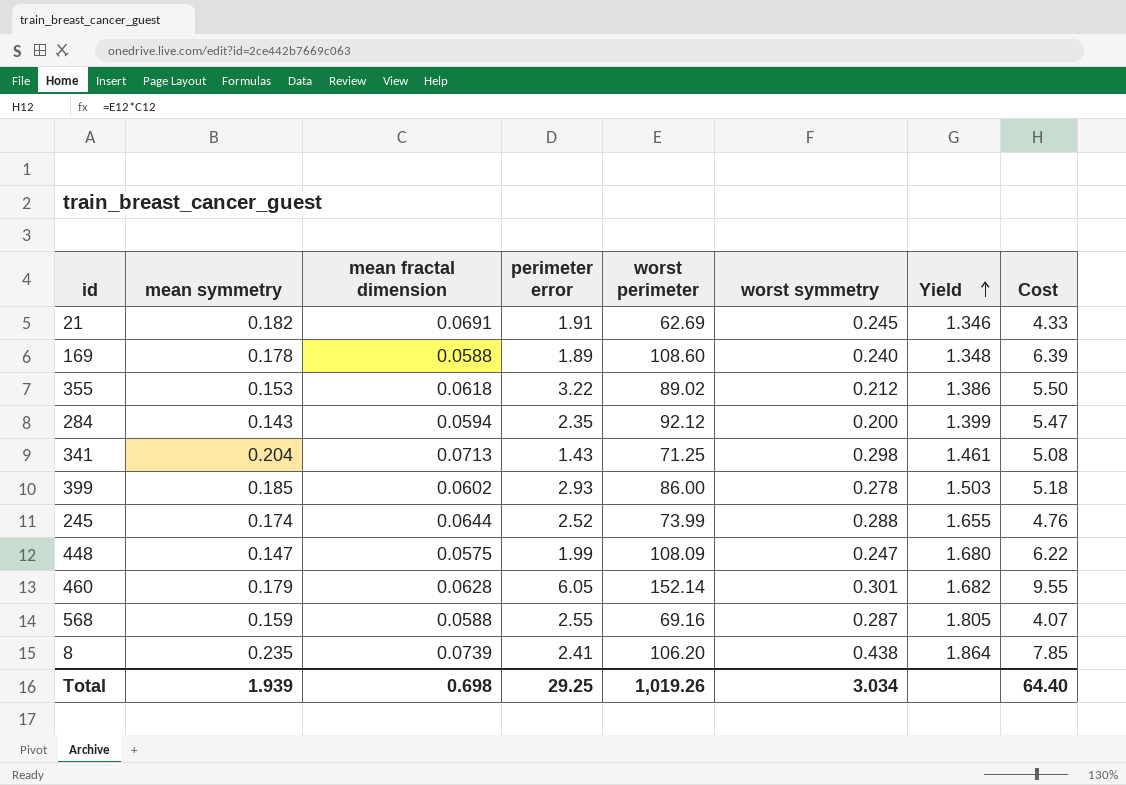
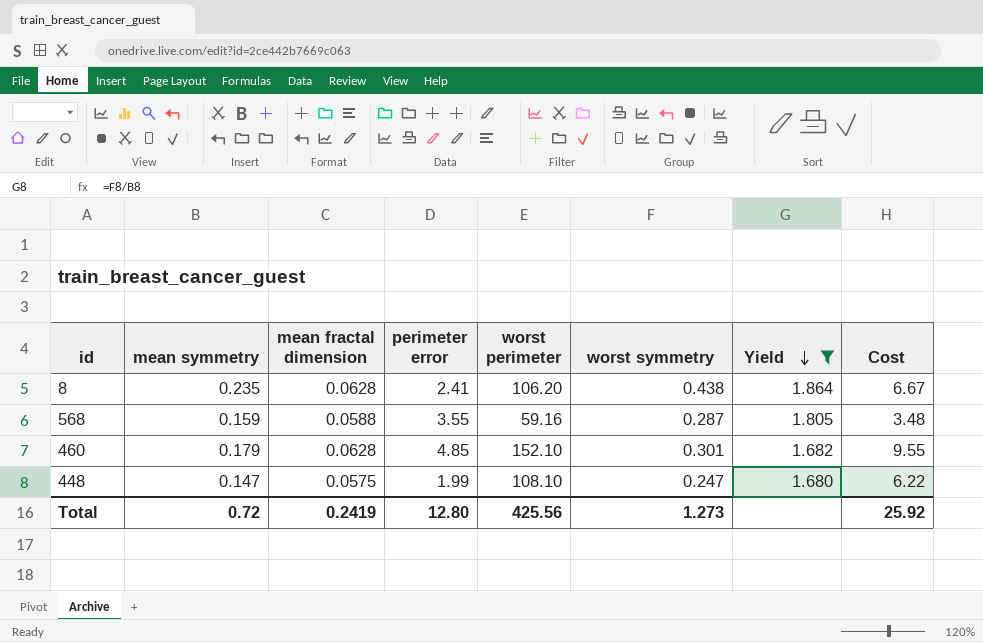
filter: none -> Yield >= 1.680
row order: Yield ascending -> Yield descending
8 | mean fractal dimension: 0.0739 -> 0.0628
8 | Cost: 7.85 -> 6.67
568 | perimeter error: 2.55 -> 3.55
568 | worst perimeter: 69.16 -> 59.16
568 | Cost: 4.07 -> 3.48
460 | perimeter error: 6.05 -> 4.85
460 | worst perimeter: 152.14 -> 152.10
448 | worst perimeter: 108.09 -> 108.10
Total | mean symmetry: 1.939 -> 0.72
Total | mean fractal dimension: 0.698 -> 0.2419
Total | perimeter error: 29.25 -> 12.80
Total | worst perimeter: 1,019.26 -> 425.56
Total | worst symmetry: 3.034 -> 1.273
Total | Cost: 64.40 -> 25.92

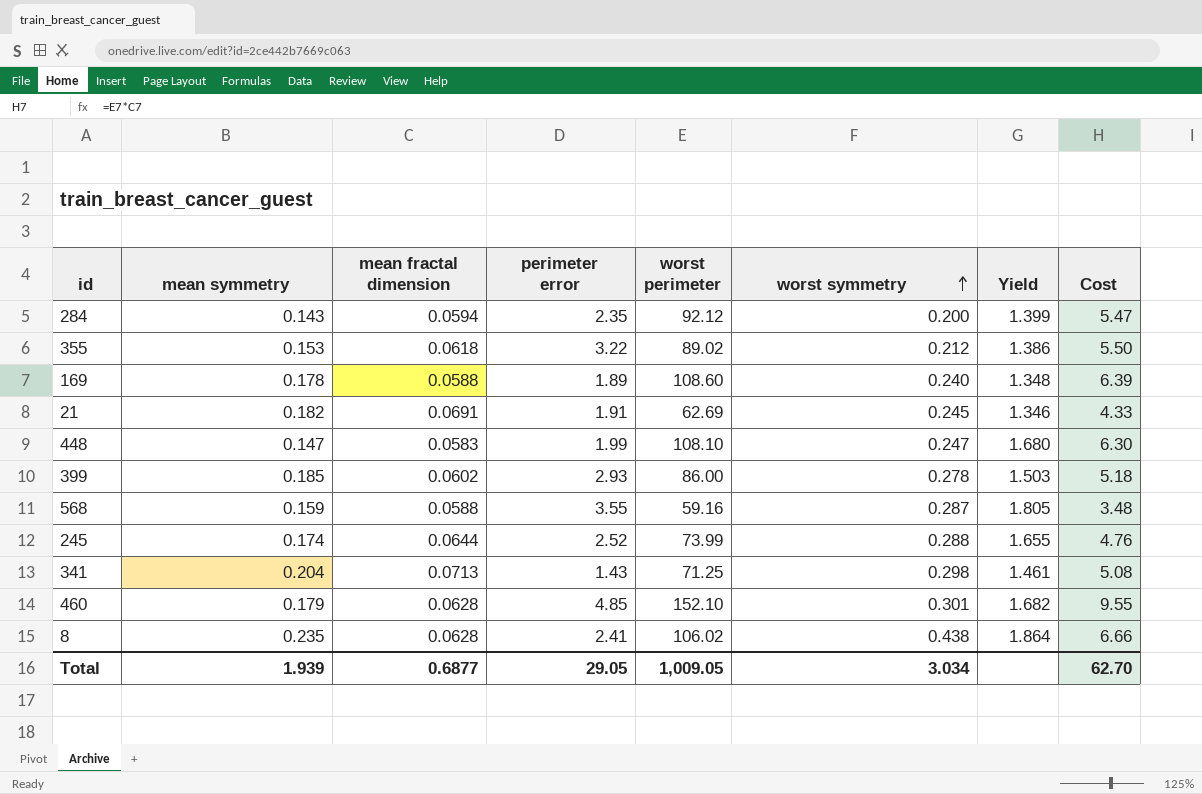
filter: Yield >= 1.680 -> none
row order: Yield descending -> worst symmetry ascending
448 | mean fractal dimension: 0.0575 -> 0.0583
448 | Cost: 6.22 -> 6.30
8 | worst perimeter: 106.20 -> 106.02
8 | Cost: 6.67 -> 6.66
Total | mean symmetry: 0.72 -> 1.939
Total | mean fractal dimension: 0.2419 -> 0.6877
Total | perimeter error: 12.80 -> 29.05
Total | worst perimeter: 425.56 -> 1,009.05
Total | worst symmetry: 1.273 -> 3.034
Total | Cost: 25.92 -> 62.70

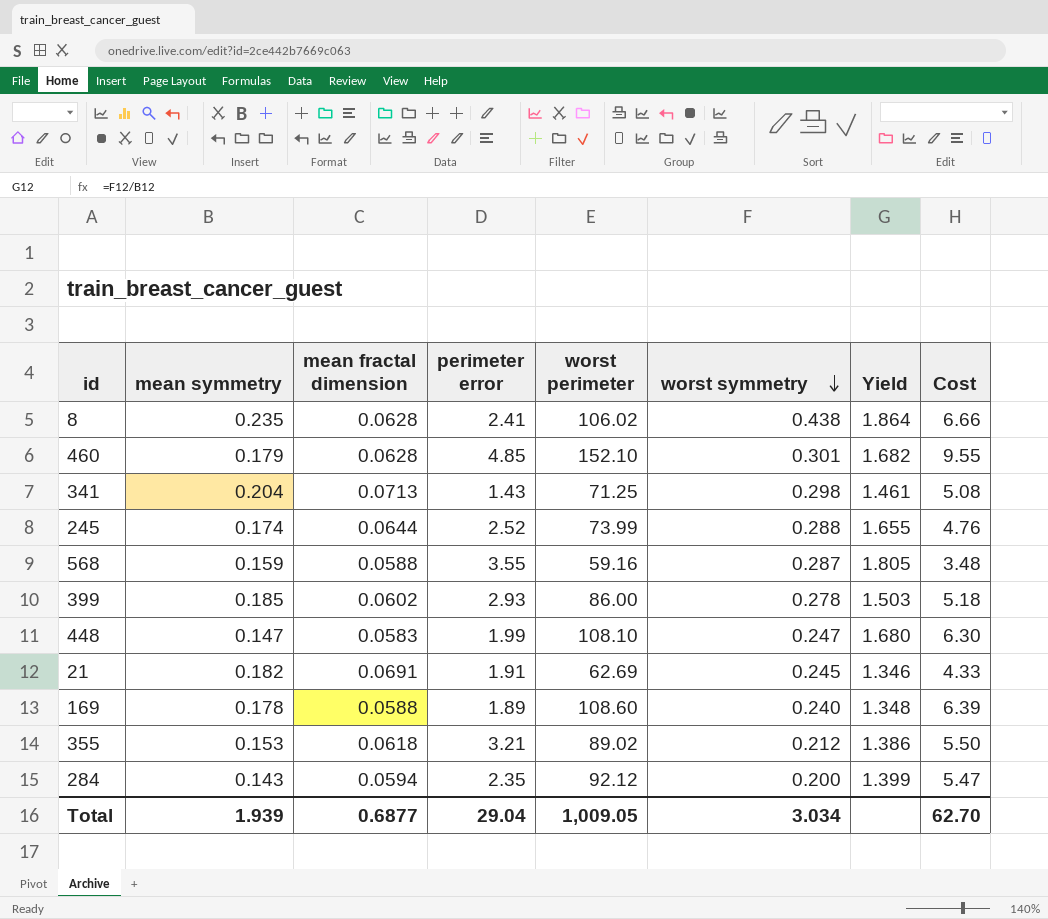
row order: worst symmetry ascending -> worst symmetry descending
355 | perimeter error: 3.22 -> 3.21
Total | perimeter error: 29.05 -> 29.04

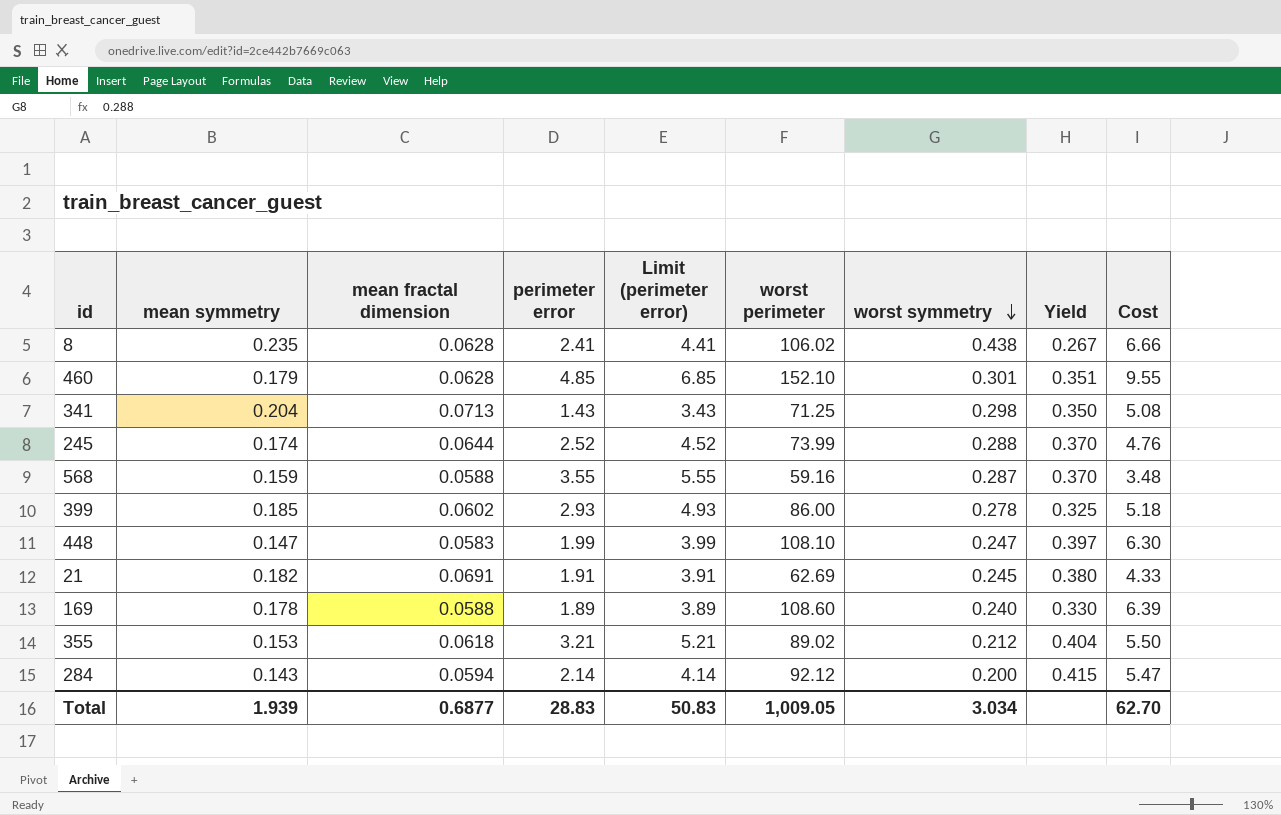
column Limit (perimeter error) | formula: none -> [perimeter error] + 2
column Yield | formula: [worst symmetry] / [mean symmetry] -> [mean fractal dimension] / [mean symmetry]
284 | perimeter error: 2.35 -> 2.14
Total | perimeter error: 29.04 -> 28.83

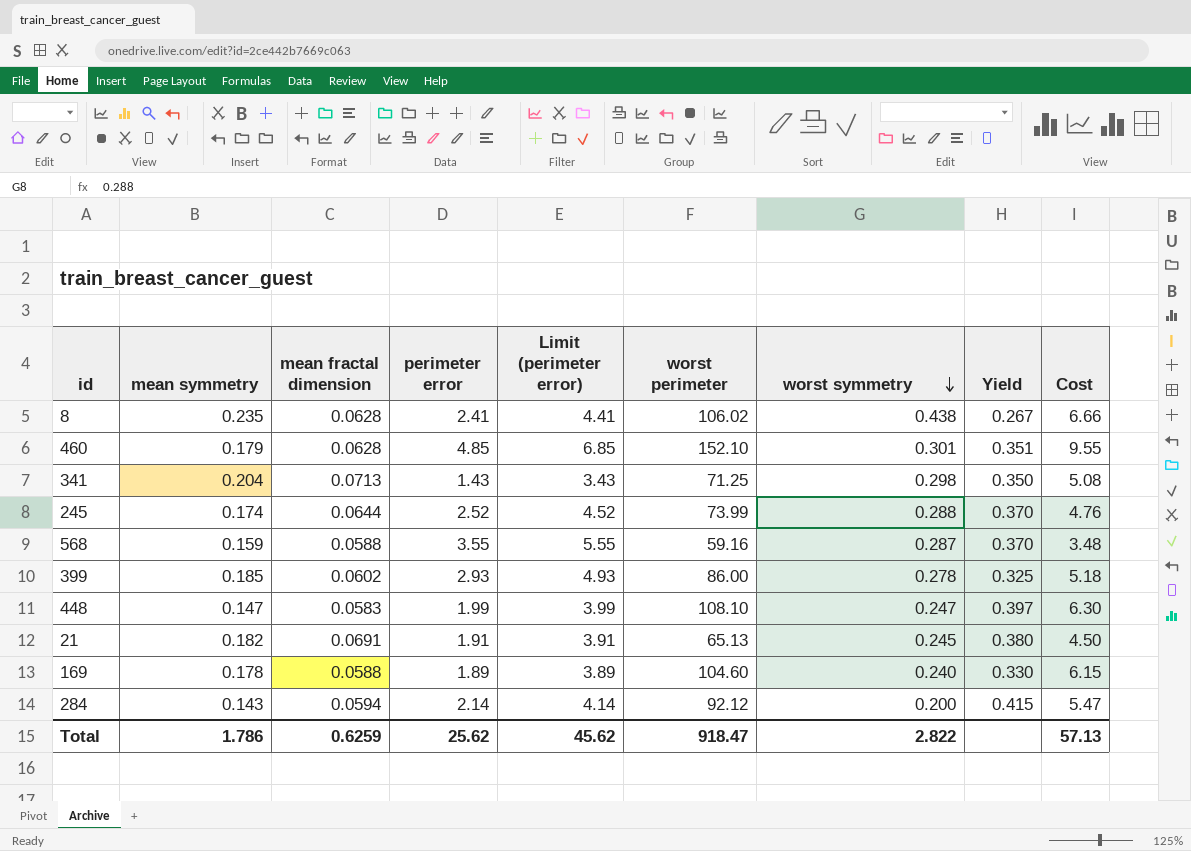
row 355: 0.153 | 0.0618 | 3.21 | 5.21 | 89.02 | 0.212 | 0.404 | 5.50 -> none
21 | worst perimeter: 62.69 -> 65.13
21 | Cost: 4.33 -> 4.50
169 | worst perimeter: 108.60 -> 104.60
169 | Cost: 6.39 -> 6.15
Total | mean symmetry: 1.939 -> 1.786
Total | mean fractal dimension: 0.6877 -> 0.6259
Total | perimeter error: 28.83 -> 25.62
Total | Limit (perimeter error): 50.83 -> 45.62
Total | worst perimeter: 1,009.05 -> 918.47
Total | worst symmetry: 3.034 -> 2.822
Total | Cost: 62.70 -> 57.13

